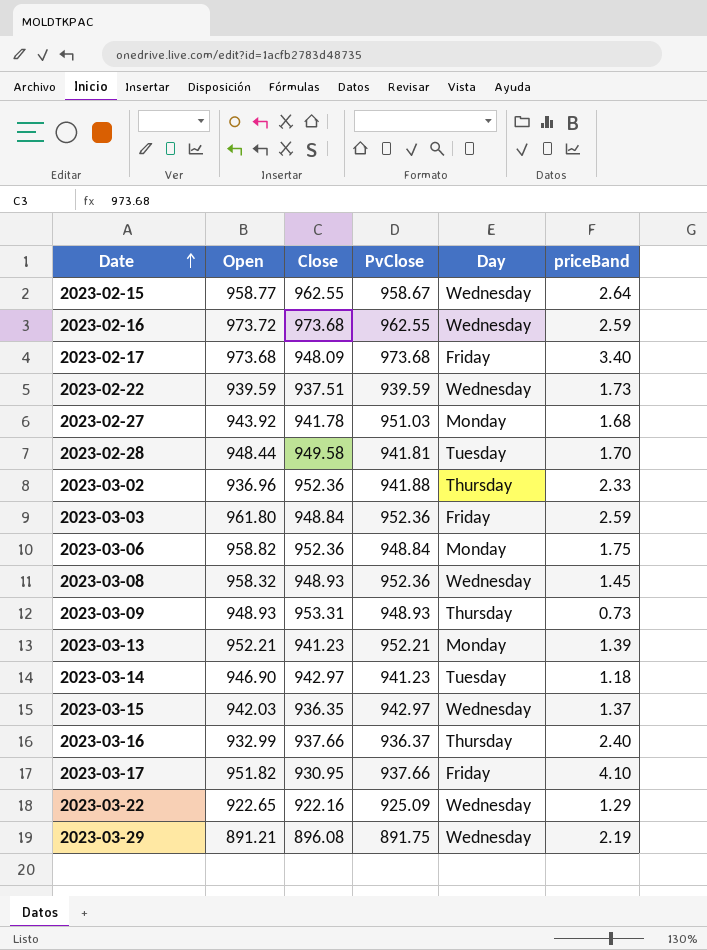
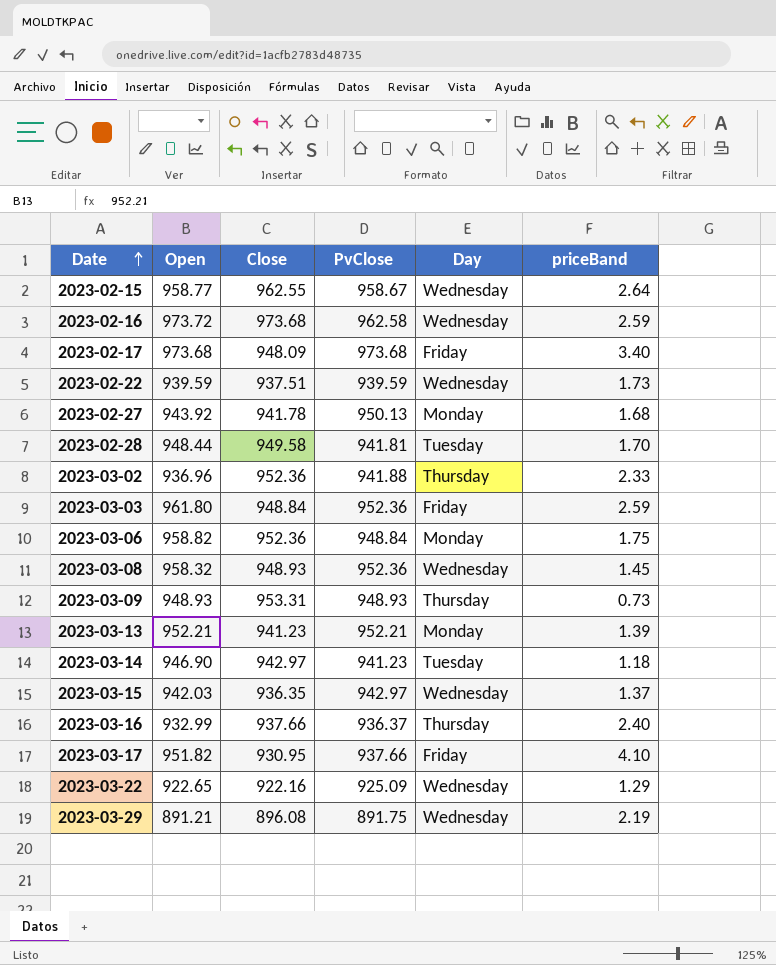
2023-02-16 | PvClose: 962.55 -> 962.58
2023-02-27 | PvClose: 951.03 -> 950.13

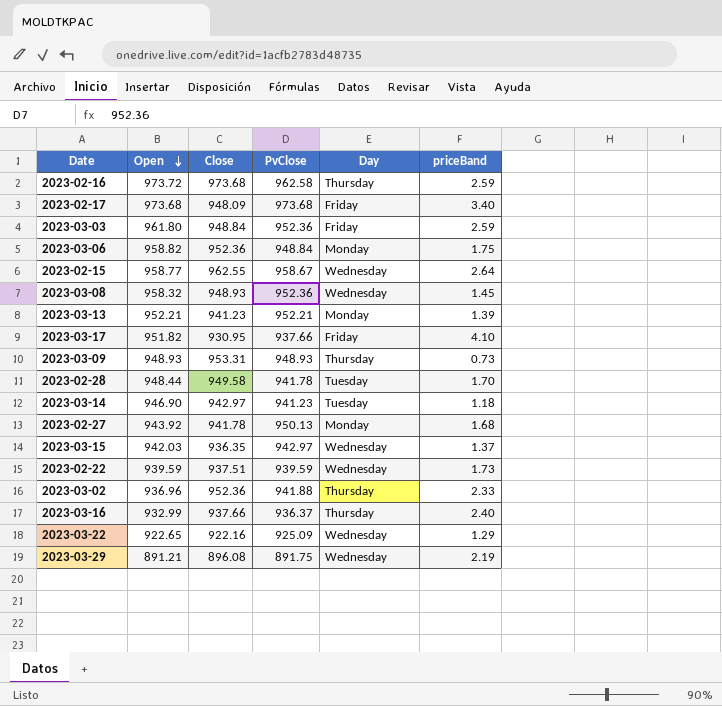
row order: Date ascending -> Open descending
2023-02-16 | Day: Wednesday -> Thursday
2023-02-28 | PvClose: 941.81 -> 941.78

